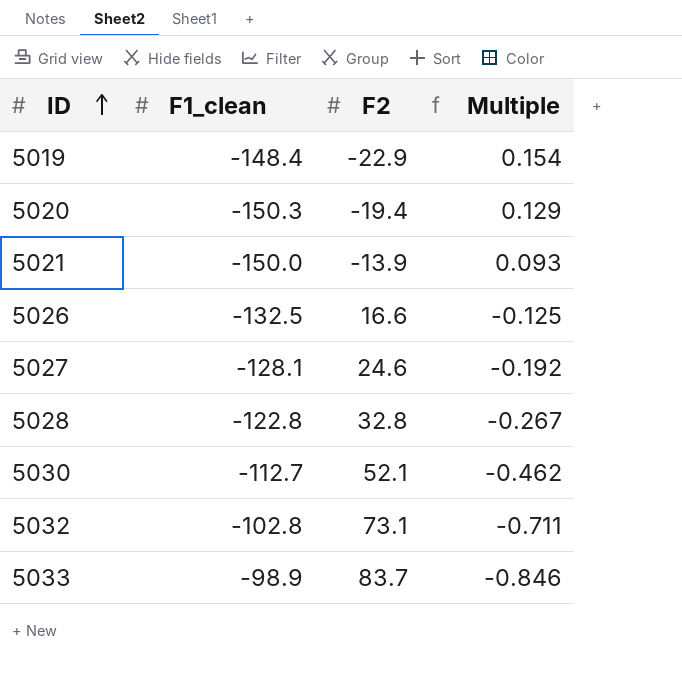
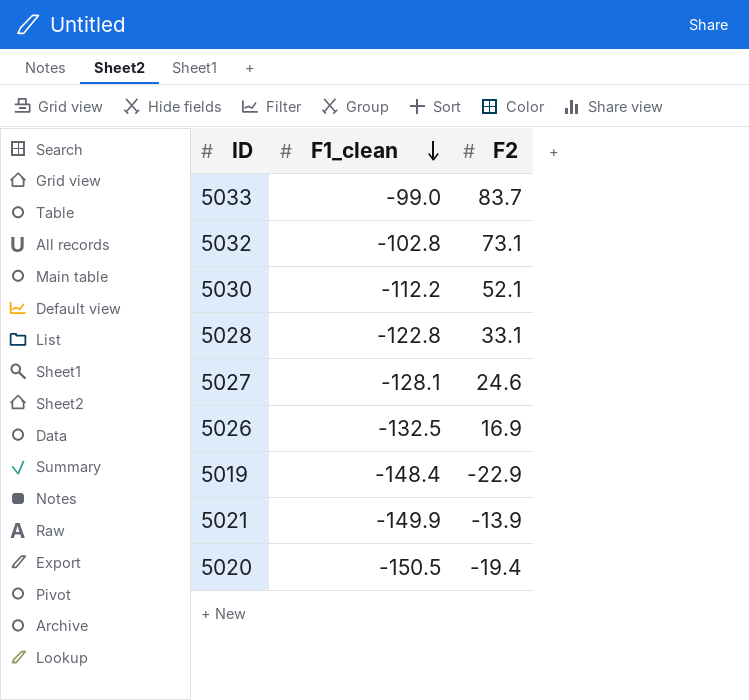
row order: ID ascending -> F1_clean descending
column Multiple | formula: [F2] / [F1_clean] -> none
5033 | F1_clean: -98.9 -> -99.0
5030 | F1_clean: -112.7 -> -112.2
5028 | F2: 32.8 -> 33.1
5026 | F2: 16.6 -> 16.9
5021 | F1_clean: -150.0 -> -149.9
5020 | F1_clean: -150.3 -> -150.5

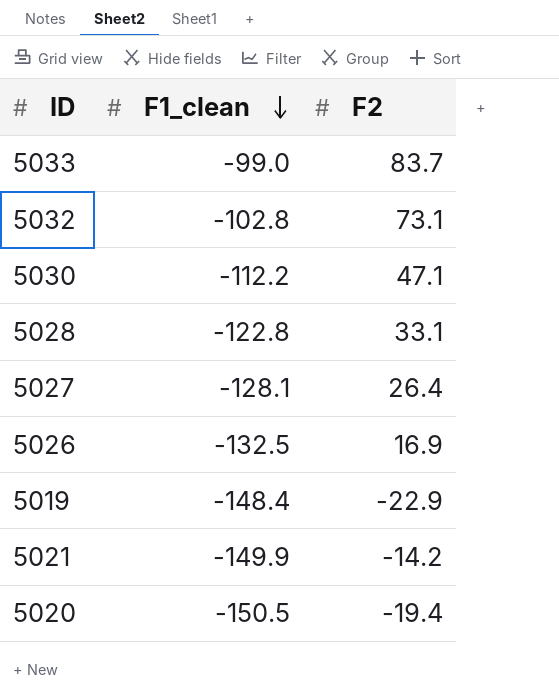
5030 | F2: 52.1 -> 47.1
5027 | F2: 24.6 -> 26.4
5021 | F2: -13.9 -> -14.2

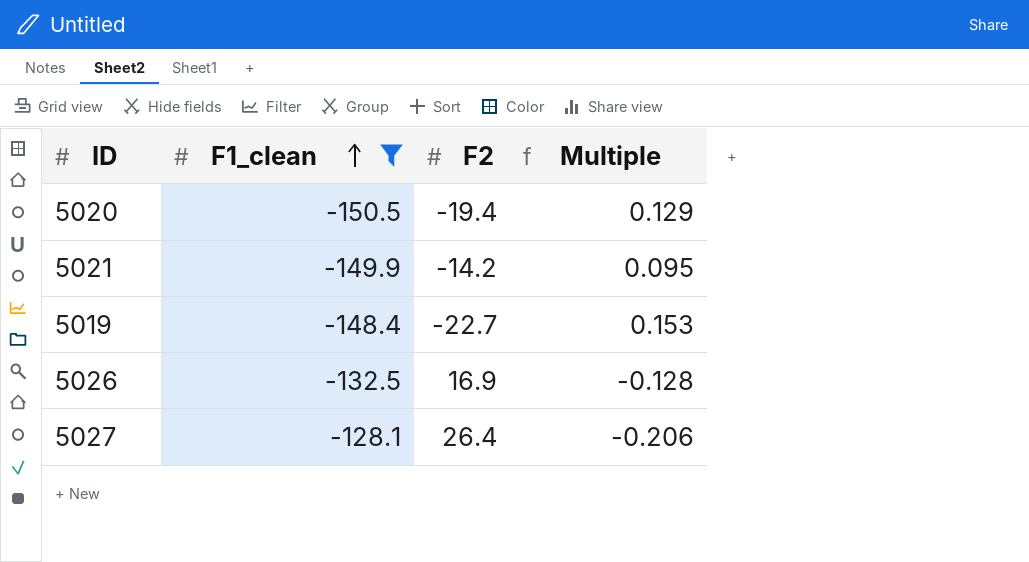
filter: none -> F1_clean <= -128.1
row order: F1_clean descending -> F1_clean ascending
column Multiple | formula: none -> [F2] / [F1_clean]
5019 | F2: -22.9 -> -22.7

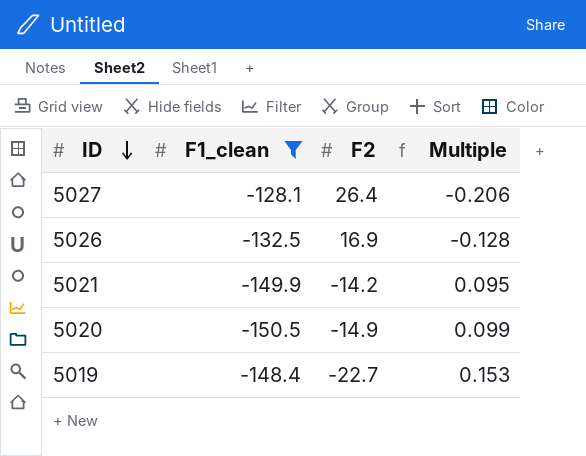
row order: F1_clean ascending -> ID descending
5020 | F2: -19.4 -> -14.9
5020 | Multiple: 0.129 -> 0.099

